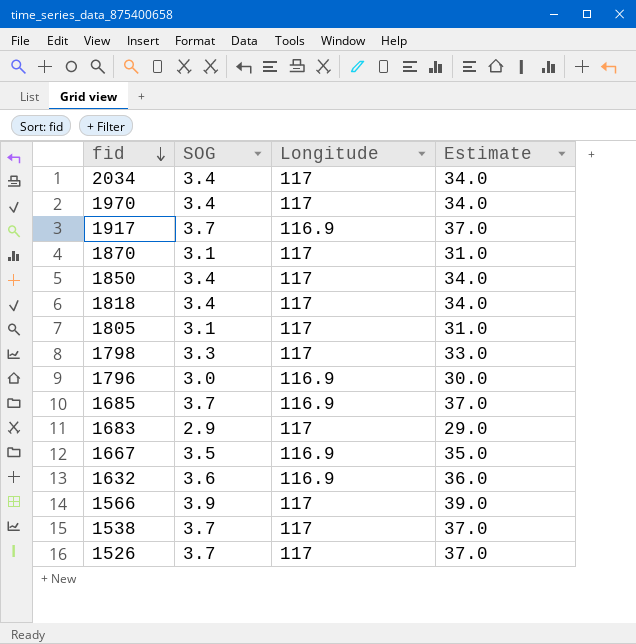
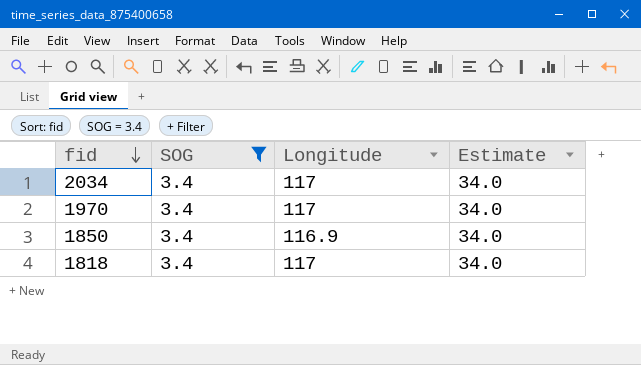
filter: none -> SOG = 3.4
1850 | Longitude: 117 -> 116.9

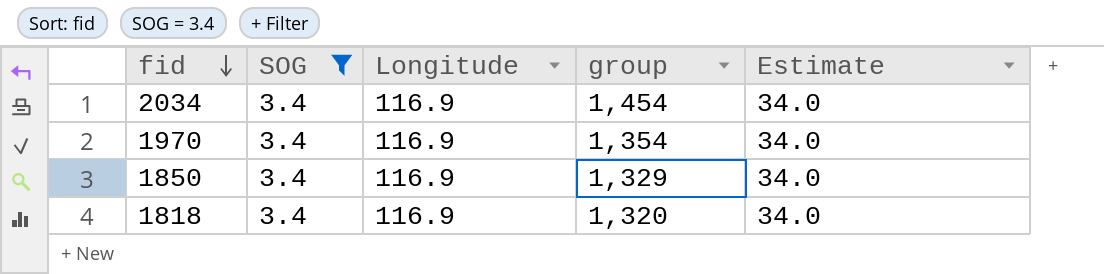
column group | position: none -> 4
2034 | Longitude: 117 -> 116.9
1970 | Longitude: 117 -> 116.9
1818 | Longitude: 117 -> 116.9

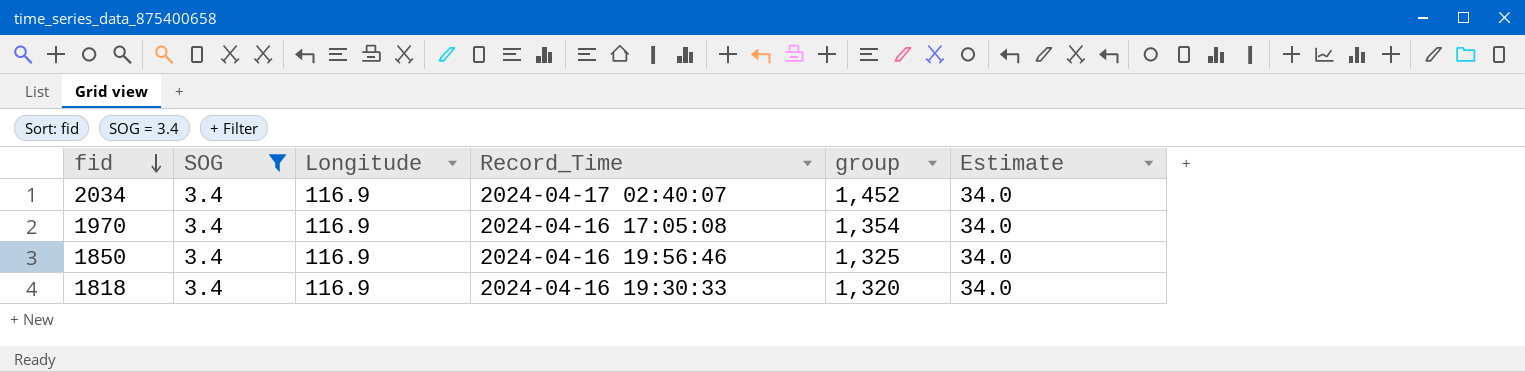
column Record_Time | position: none -> 4
2034 | group: 1,454 -> 1,452
1850 | group: 1,329 -> 1,325

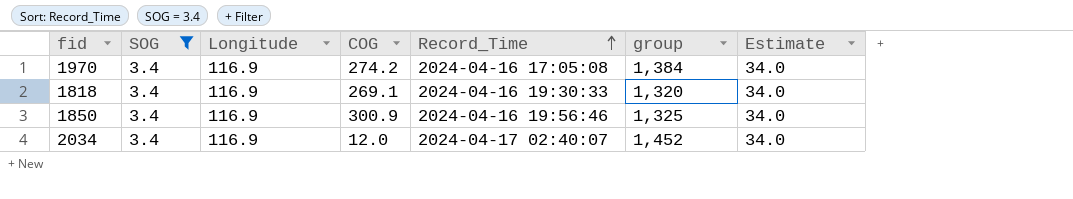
row order: fid descending -> Record_Time ascending
column COG | position: none -> 4
1970 | group: 1,354 -> 1,384

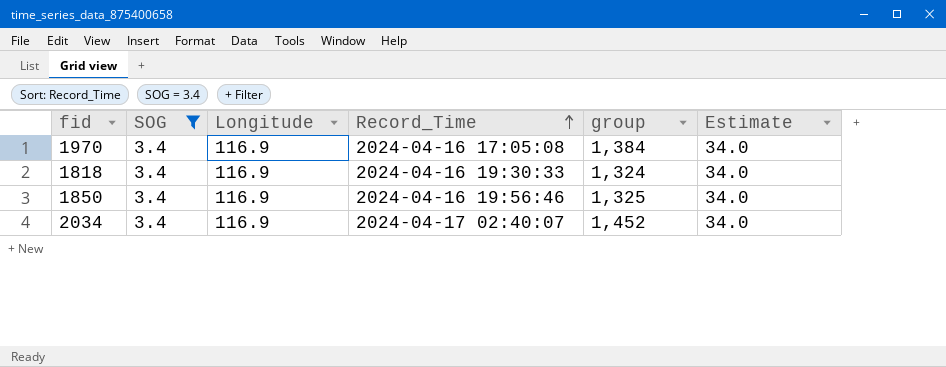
column COG | position: 4 -> none
1818 | group: 1,320 -> 1,324

